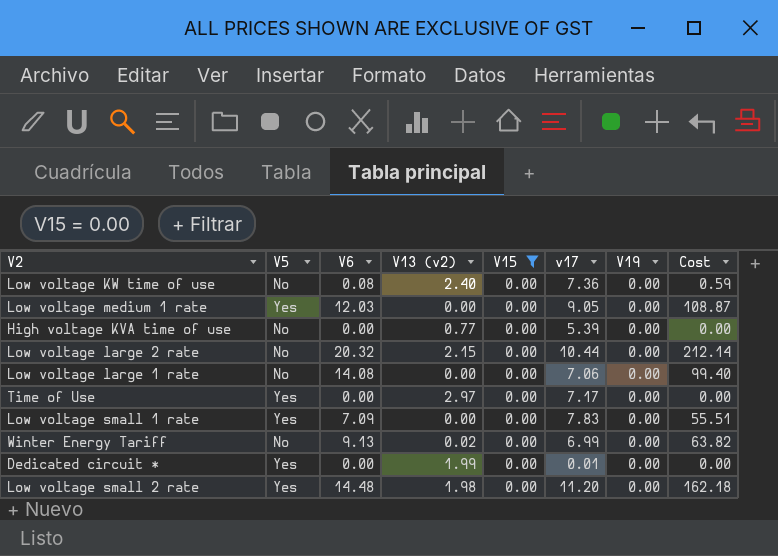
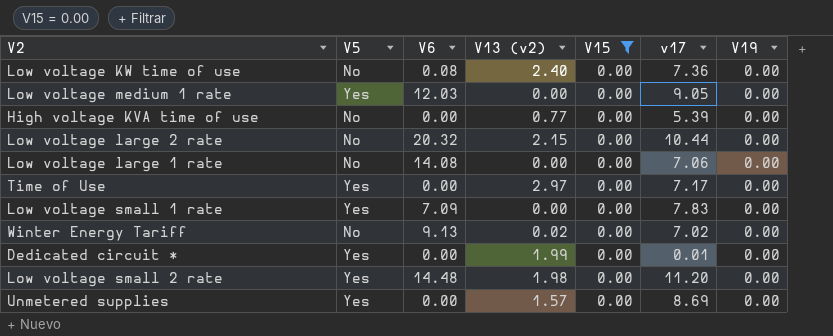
column Cost | formula: [V6] * [v17] -> none
Winter Energy Tariff | v17: 6.99 -> 7.02
row Unmetered supplies: none -> Yes | 0.00 | 1.57 | 0.00 | 8.69 | 0.00

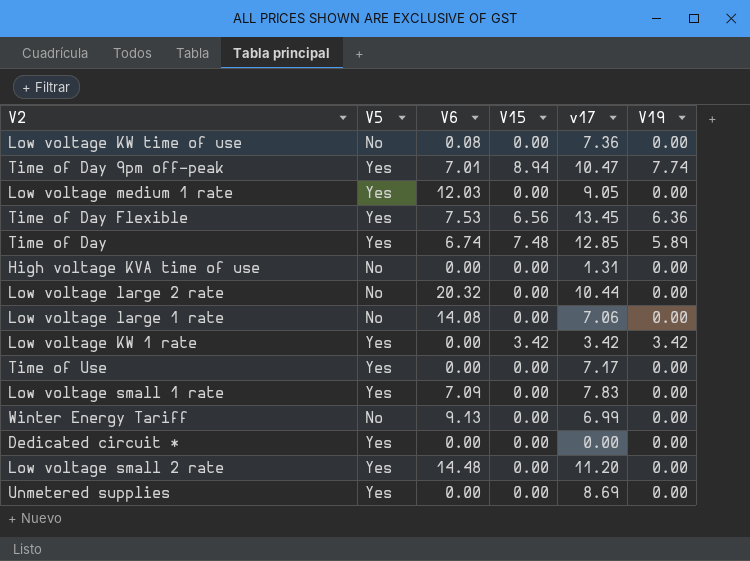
filter: V15 = 0.00 -> none
column V13 (v2) | position: 4 -> none
High voltage KVA time of use | v17: 5.39 -> 1.31
Winter Energy Tariff | v17: 7.02 -> 6.99
Dedicated circuit * | v17: 0.01 -> 0.00

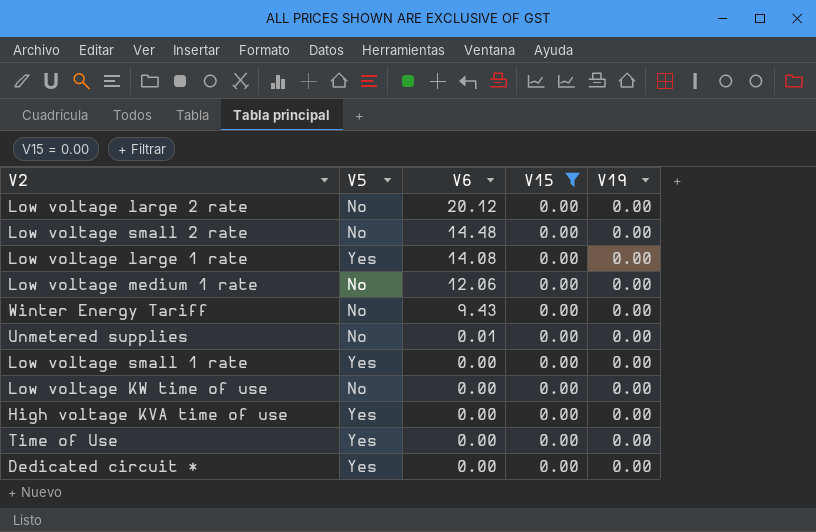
filter: none -> V15 = 0.00
row order: none -> V6 descending
column v17 | position: 5 -> none
Low voltage large 2 rate | V6: 20.32 -> 20.12
Low voltage small 2 rate | V5: Yes -> No
Low voltage large 1 rate | V5: No -> Yes
Low voltage medium 1 rate | V5: Yes -> No
Low voltage medium 1 rate | V6: 12.03 -> 12.06
Winter Energy Tariff | V6: 9.13 -> 9.43
Unmetered supplies | V5: Yes -> No
Unmetered supplies | V6: 0.00 -> 0.01
Low voltage small 1 rate | V6: 7.09 -> 0.00
Low voltage KW time of use | V6: 0.08 -> 0.00
High voltage KVA time of use | V5: No -> Yes

